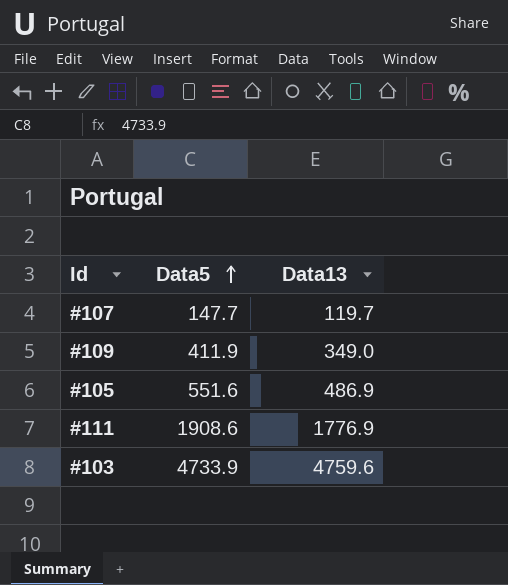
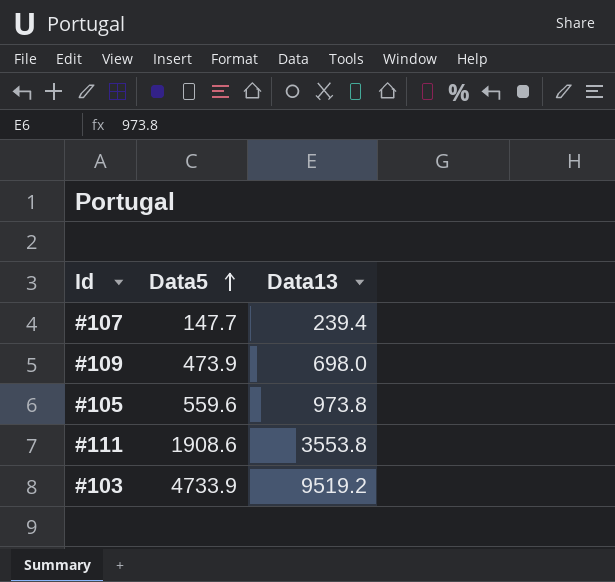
#107 | Data13: 119.7 -> 239.4
#109 | Data5: 411.9 -> 473.9
#109 | Data13: 349.0 -> 698.0
#105 | Data5: 551.6 -> 559.6
#105 | Data13: 486.9 -> 973.8
#111 | Data13: 1776.9 -> 3553.8
#103 | Data13: 4759.6 -> 9519.2

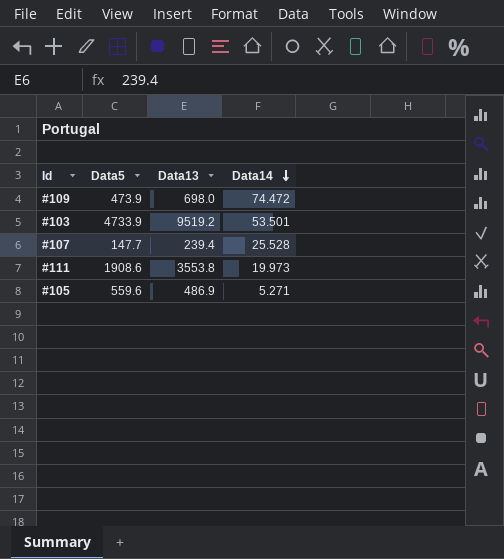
row order: Data5 ascending -> Data14 descending
column Data14 | position: none -> 4
#105 | Data13: 973.8 -> 486.9

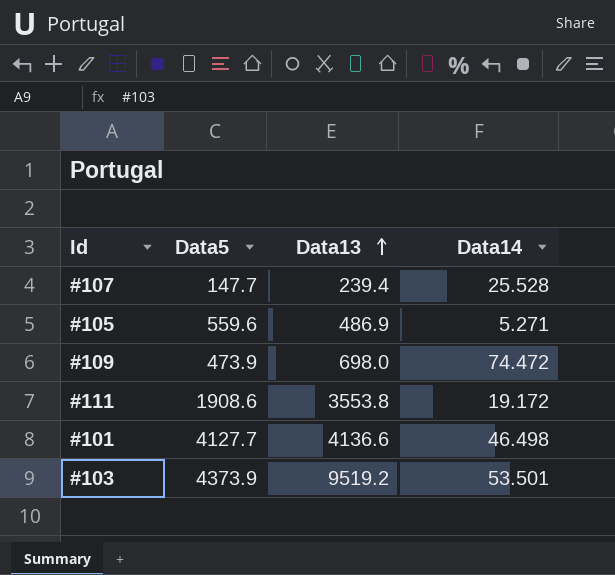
row order: Data14 descending -> Data13 ascending
#111 | Data14: 19.973 -> 19.172
row #101: none -> 4127.7 | 4136.6 | 46.498
#103 | Data5: 4733.9 -> 4373.9

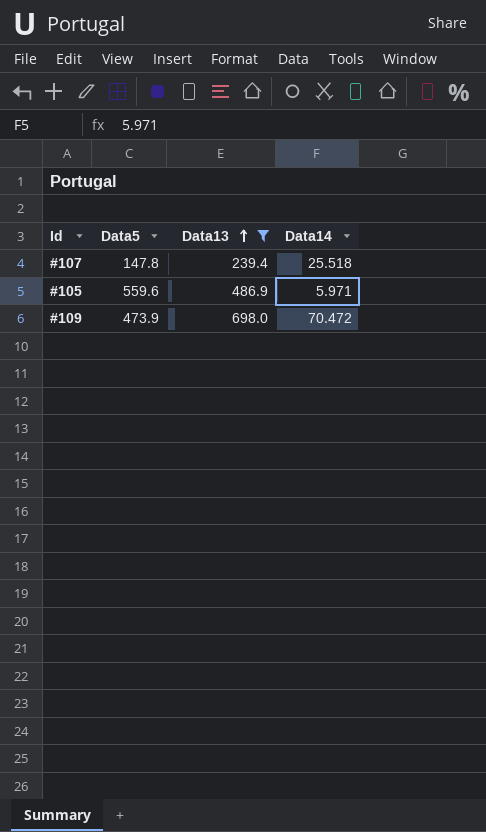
filter: none -> Data13 <= 698.0
#107 | Data5: 147.7 -> 147.8
#107 | Data14: 25.528 -> 25.518
#105 | Data14: 5.271 -> 5.971
#109 | Data14: 74.472 -> 70.472

